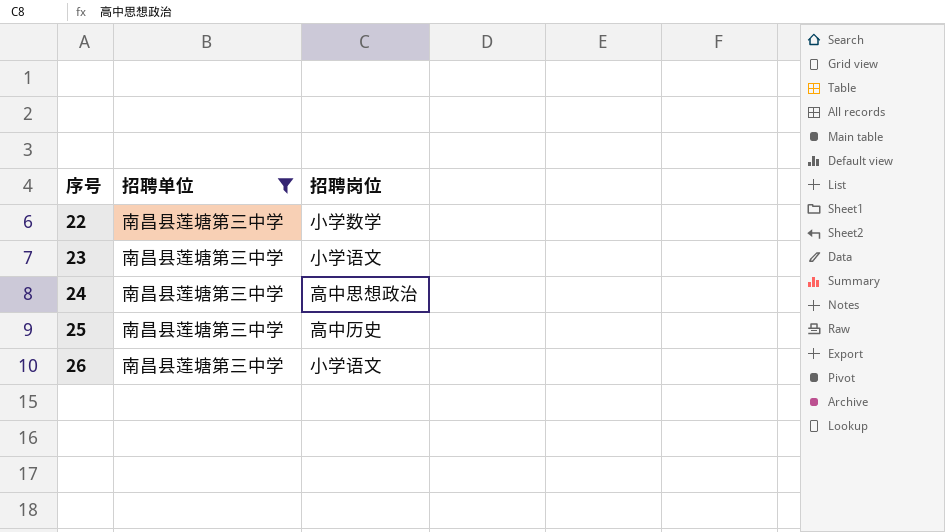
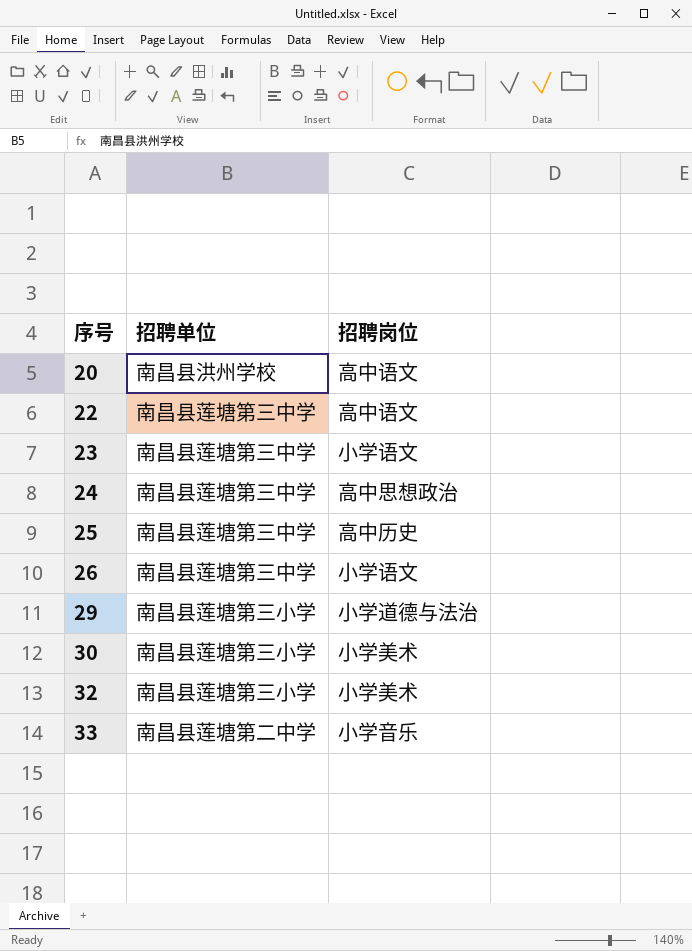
filter: 招聘单位 = 南昌县莲塘第三中学 -> none
22 | 招聘岗位: 小学数学 -> 高中语文

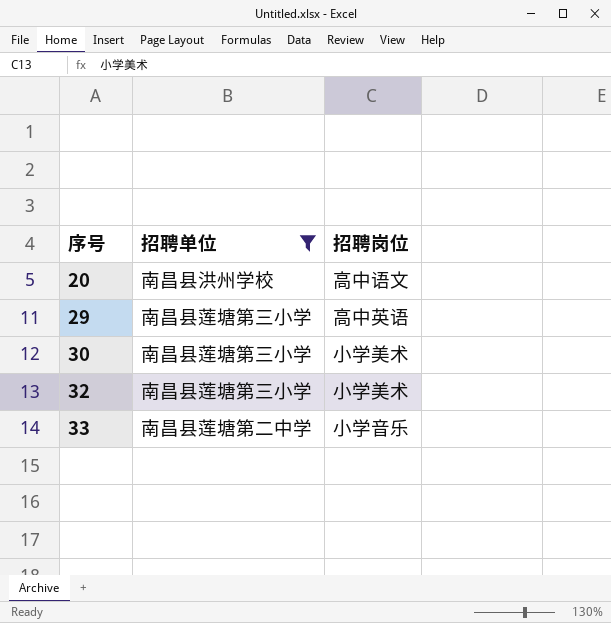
filter: none -> 招聘单位 != 南昌县莲塘第三中学
29 | 招聘岗位: 小学道德与法治 -> 高中英语

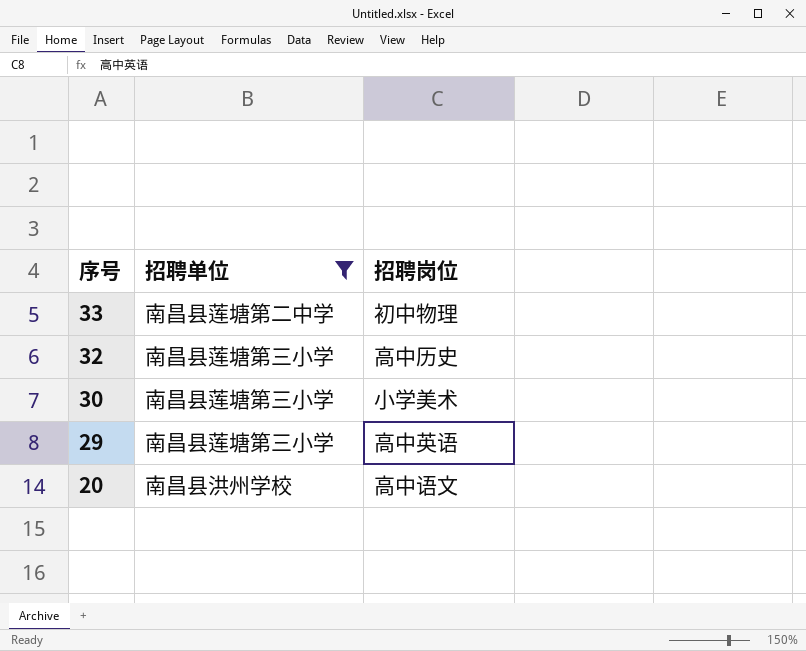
row order: 序号 ascending -> 序号 descending
33 | 招聘岗位: 小学音乐 -> 初中物理
32 | 招聘岗位: 小学美术 -> 高中历史

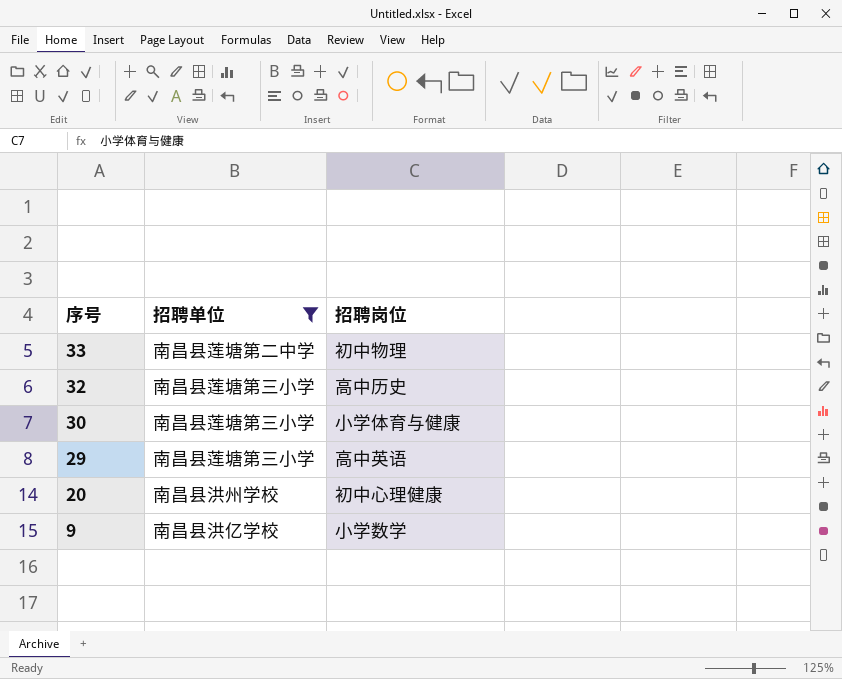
30 | 招聘岗位: 小学美术 -> 小学体育与健康
20 | 招聘岗位: 高中语文 -> 初中心理健康
row 9: none -> 南昌县洪亿学校 | 小学数学

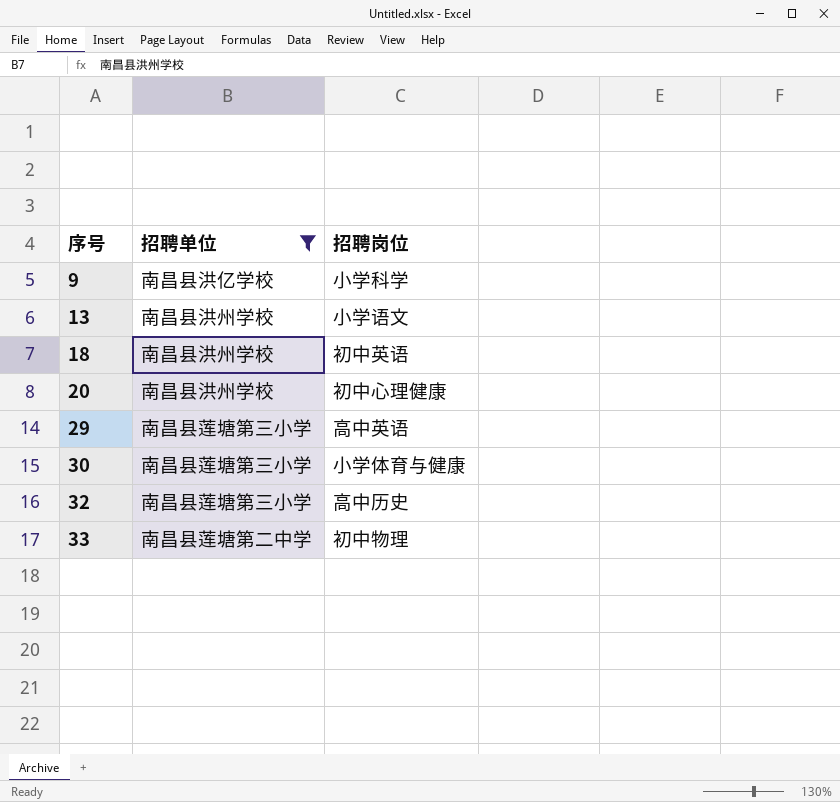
row order: 序号 descending -> 序号 ascending
9 | 招聘岗位: 小学数学 -> 小学科学
row 13: none -> 南昌县洪州学校 | 小学语文
row 18: none -> 南昌县洪州学校 | 初中英语

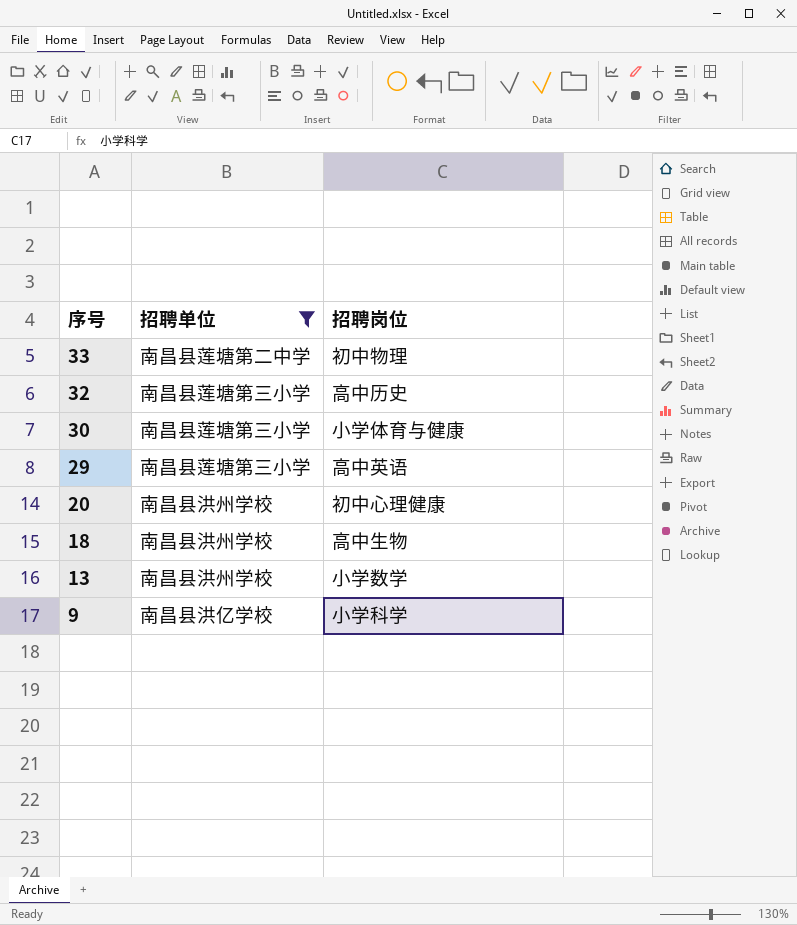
row order: 序号 ascending -> 序号 descending
18 | 招聘岗位: 初中英语 -> 高中生物
13 | 招聘岗位: 小学语文 -> 小学数学

